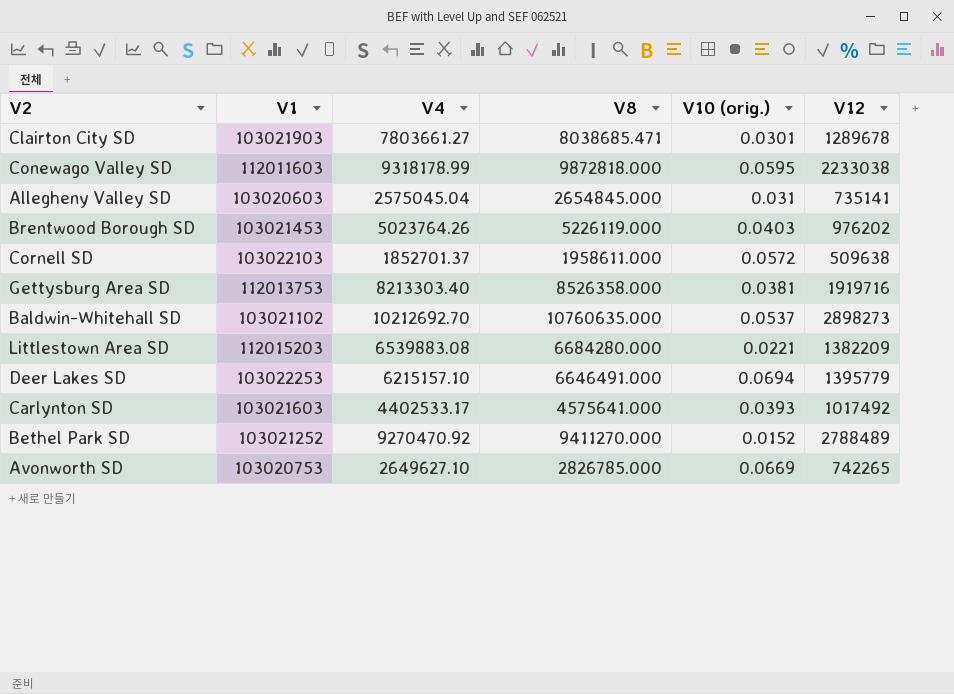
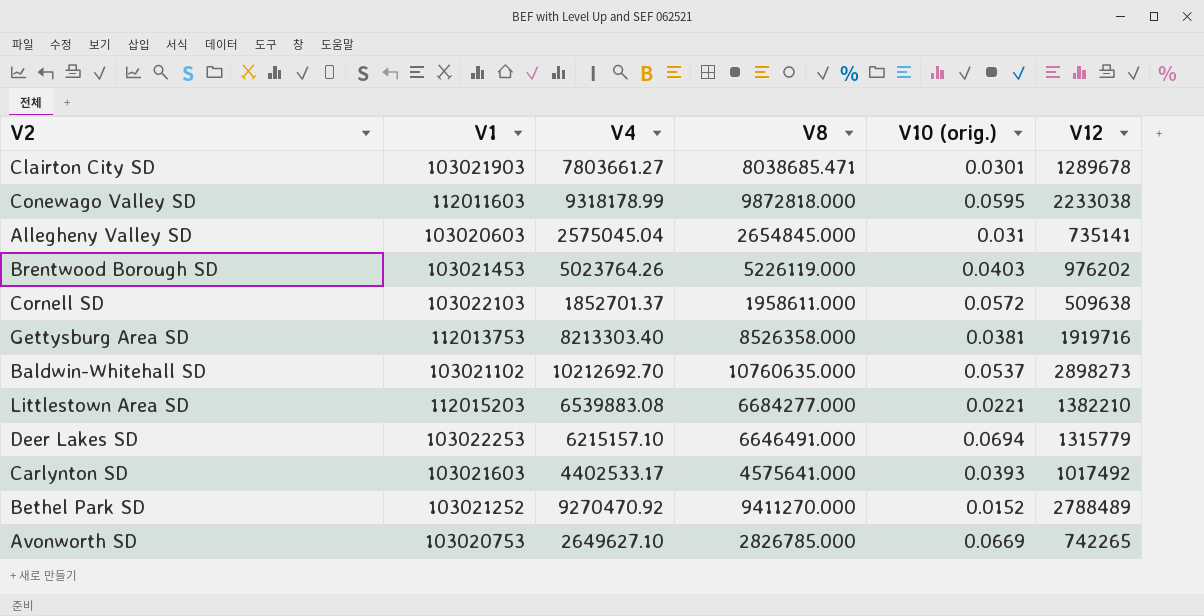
Littlestown Area SD | V8: 6684280.000 -> 6684277.000
Littlestown Area SD | V12: 1382209 -> 1382210
Deer Lakes SD | V12: 1395779 -> 1315779

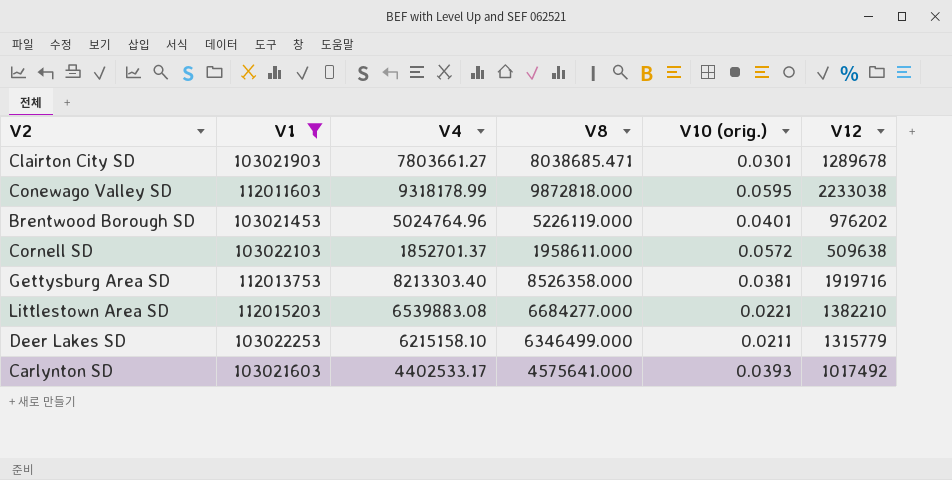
filter: none -> V1 >= 103021453
Brentwood Borough SD | V4: 5023764.26 -> 5024764.96
Brentwood Borough SD | V10 (orig.): 0.0403 -> 0.0401
Deer Lakes SD | V4: 6215157.10 -> 6215158.10
Deer Lakes SD | V8: 6646491.000 -> 6346499.000
Deer Lakes SD | V10 (orig.): 0.0694 -> 0.0211

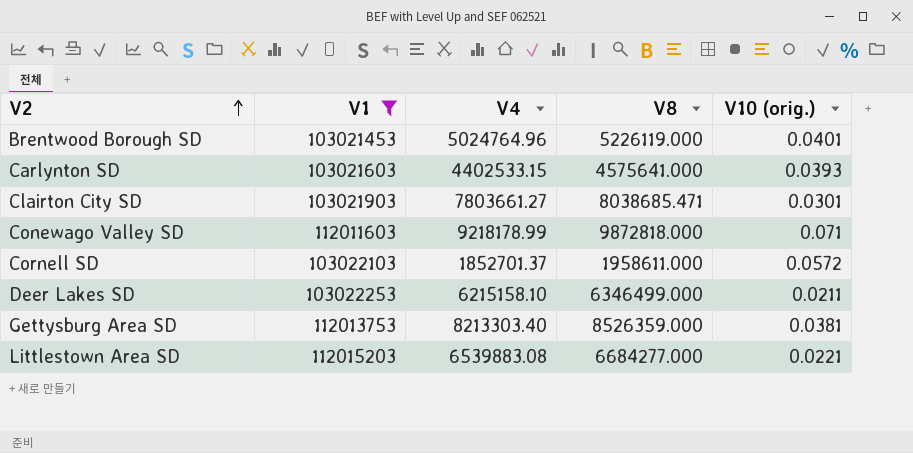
row order: none -> V2 ascending
column V12 | position: 6 -> none
Carlynton SD | V4: 4402533.17 -> 4402533.15
Conewago Valley SD | V4: 9318178.99 -> 9218178.99
Conewago Valley SD | V10 (orig.): 0.0595 -> 0.071
Gettysburg Area SD | V8: 8526358.000 -> 8526359.000

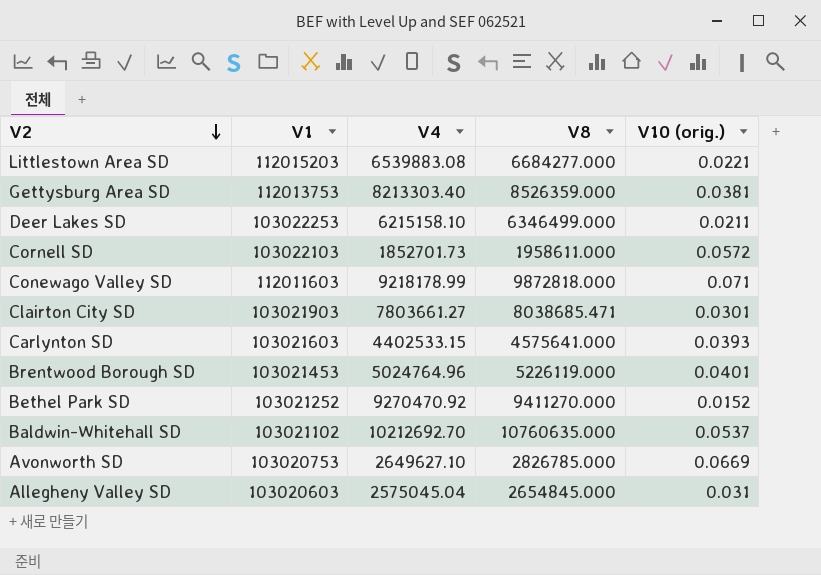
filter: V1 >= 103021453 -> none
row order: V2 ascending -> V2 descending
Cornell SD | V4: 1852701.37 -> 1852701.73

